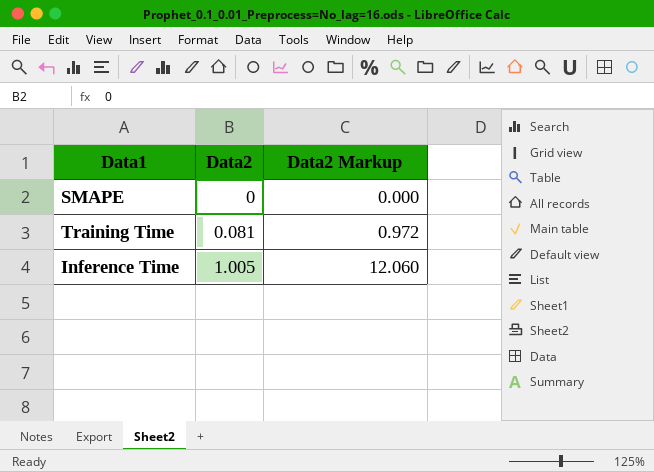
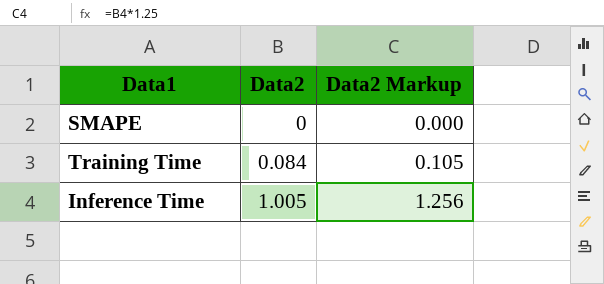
column Data2 Markup | formula: [Data2] * 12 -> [Data2] * 1.25
Training Time | Data2: 0.081 -> 0.084

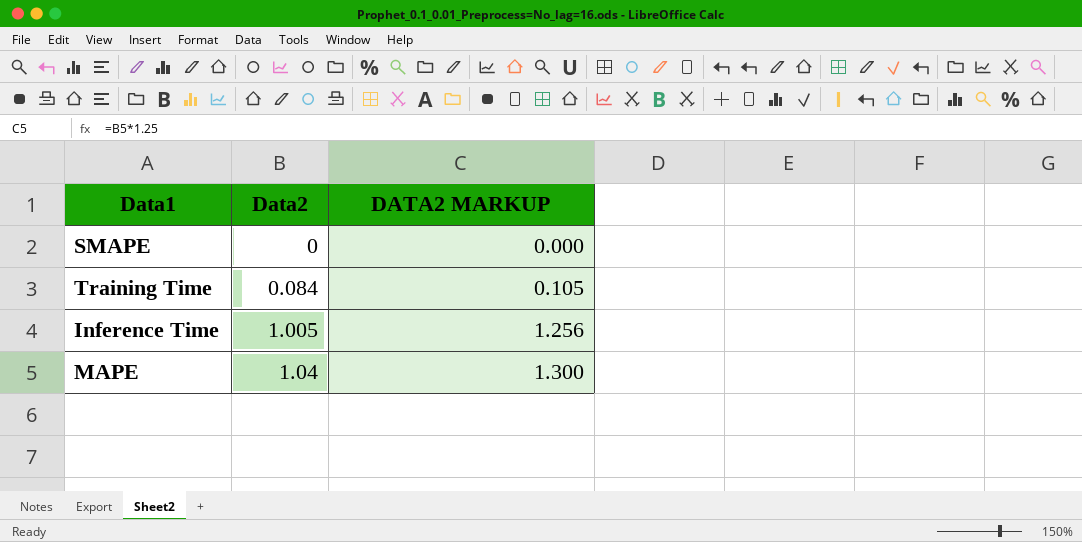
column name: Data2 Markup -> DATA2 MARKUP
row MAPE: none -> 1.04 | 1.300

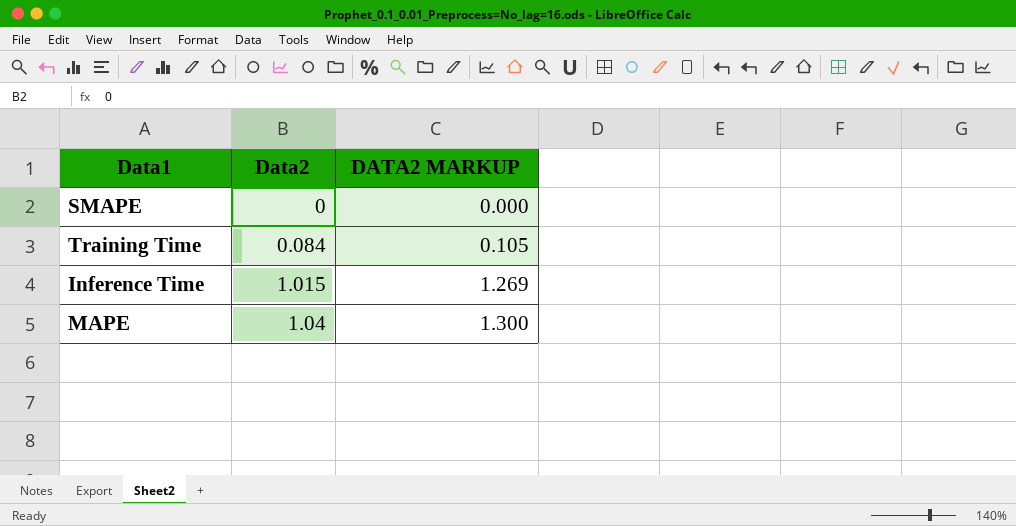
Inference Time | Data2: 1.005 -> 1.015
Inference Time | DATA2 MARKUP: 1.256 -> 1.269

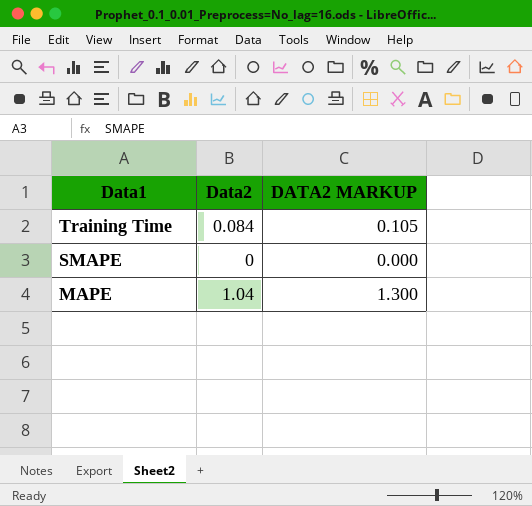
row order: Data2 ascending -> Data1 descending
row Inference Time: 1.015 | 1.269 -> none

